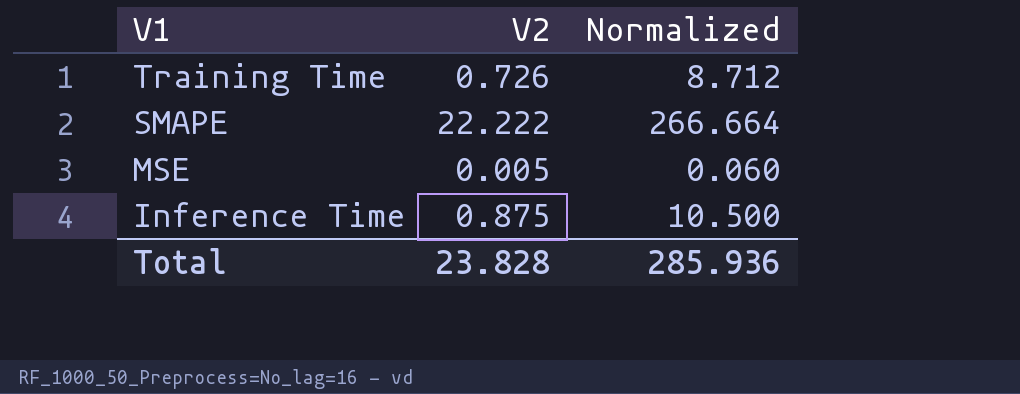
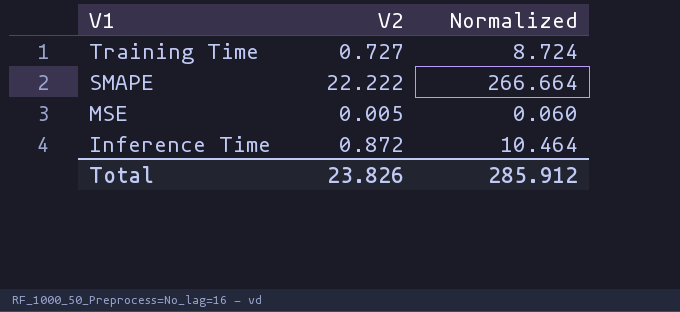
Training Time | V2: 0.726 -> 0.727
Training Time | Normalized: 8.712 -> 8.724
Inference Time | V2: 0.875 -> 0.872
Inference Time | Normalized: 10.500 -> 10.464
Total | V2: 23.828 -> 23.826
Total | Normalized: 285.936 -> 285.912

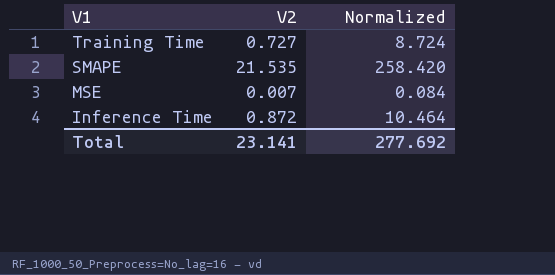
SMAPE | V2: 22.222 -> 21.535
SMAPE | Normalized: 266.664 -> 258.420
MSE | V2: 0.005 -> 0.007
MSE | Normalized: 0.060 -> 0.084
Total | V2: 23.826 -> 23.141
Total | Normalized: 285.912 -> 277.692

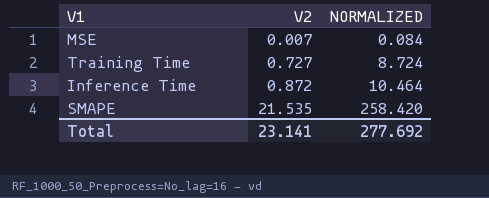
row order: V1 descending -> V2 ascending
column name: Normalized -> NORMALIZED

